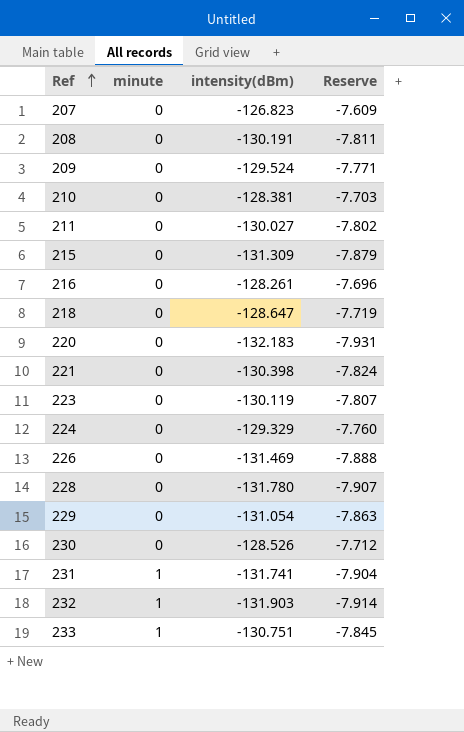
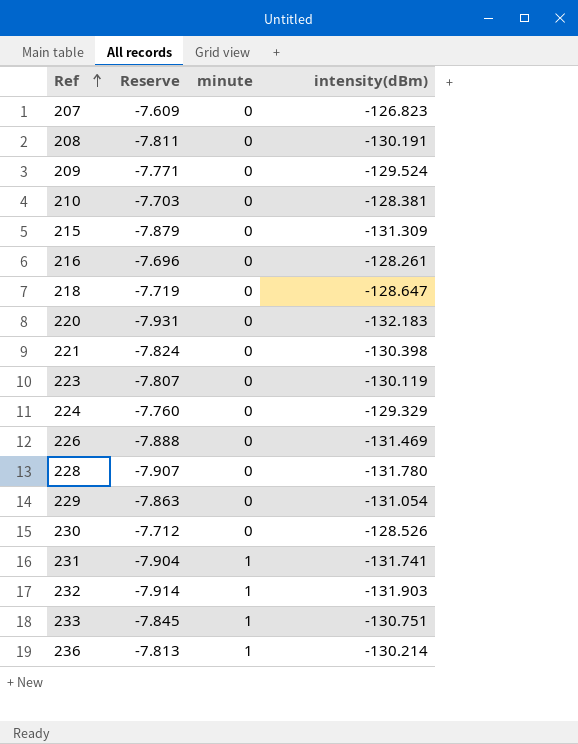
column Reserve | position: 4 -> 2
row 211: 0 | -130.027 | -7.802 -> none
row 236: none -> -7.813 | 1 | -130.214

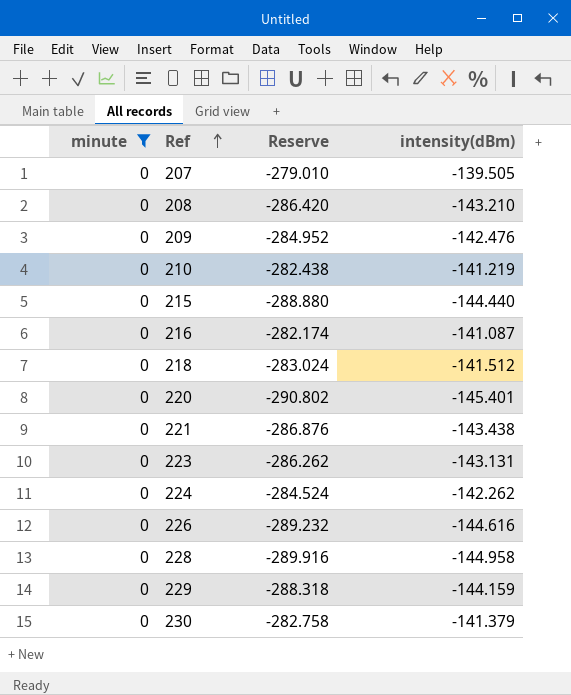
filter: none -> minute = 0
column minute | position: 3 -> 1
column Reserve | formula: [intensity(dBm)] * 0.06 -> [intensity(dBm)] * 2
207 | intensity(dBm): -126.823 -> -139.505
208 | intensity(dBm): -130.191 -> -143.210
209 | intensity(dBm): -129.524 -> -142.476
210 | intensity(dBm): -128.381 -> -141.219
215 | intensity(dBm): -131.309 -> -144.440
216 | intensity(dBm): -128.261 -> -141.087
218 | intensity(dBm): -128.647 -> -141.512
220 | intensity(dBm): -132.183 -> -145.401
221 | intensity(dBm): -130.398 -> -143.438
223 | intensity(dBm): -130.119 -> -143.131
224 | intensity(dBm): -129.329 -> -142.262
226 | intensity(dBm): -131.469 -> -144.616
228 | intensity(dBm): -131.780 -> -144.958
229 | intensity(dBm): -131.054 -> -144.159
230 | intensity(dBm): -128.526 -> -141.379

